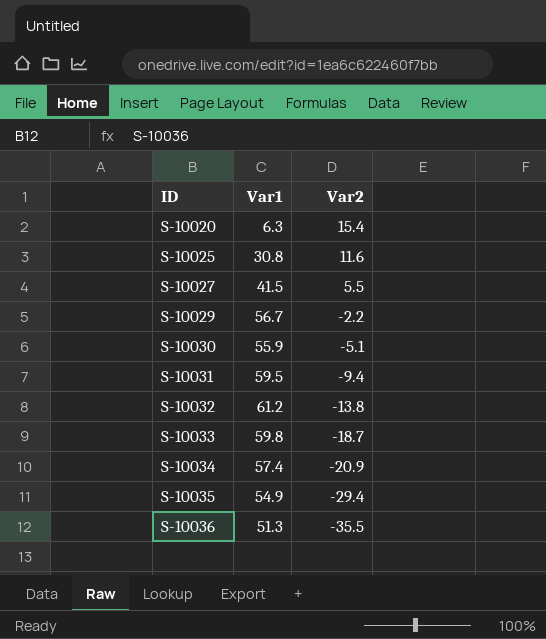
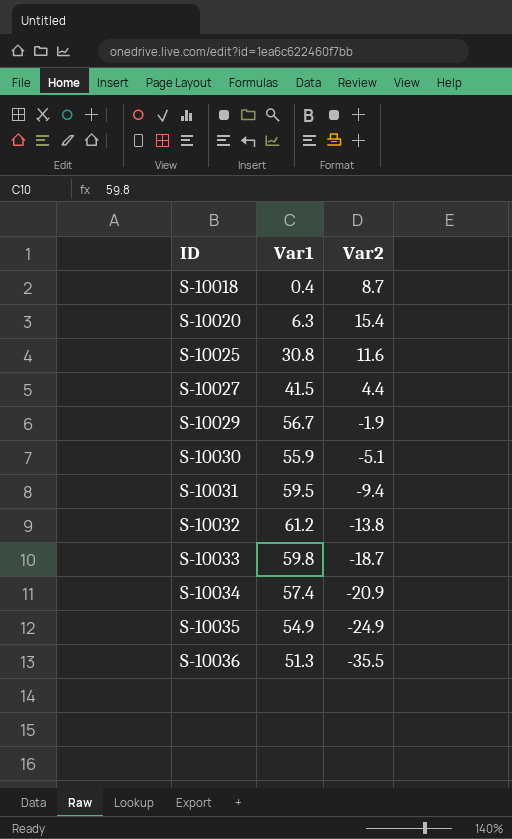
row S-10018: none -> 0.4 | 8.7
S-10027 | Var2: 5.5 -> 4.4
S-10029 | Var2: -2.2 -> -1.9
S-10035 | Var2: -29.4 -> -24.9

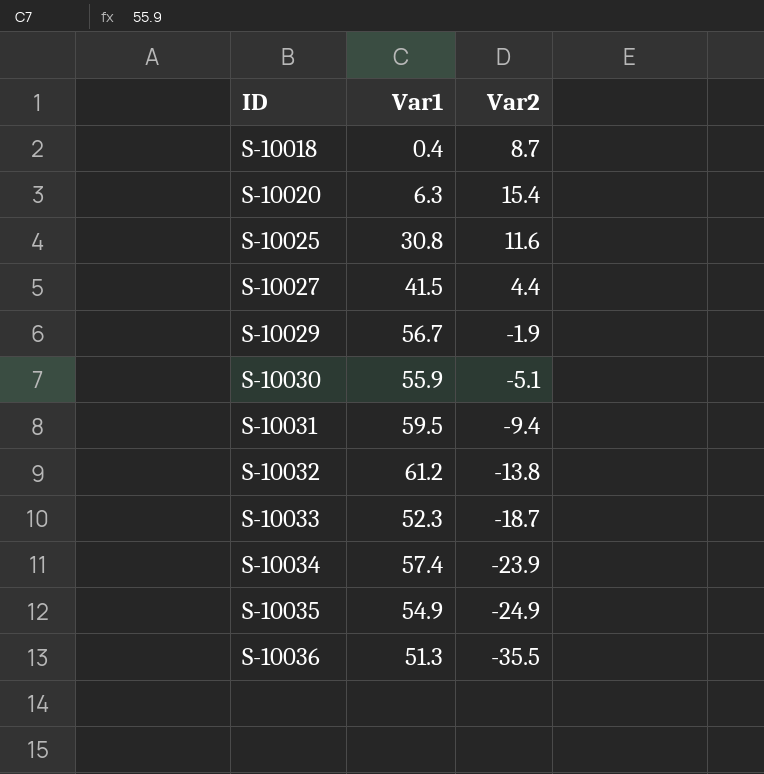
S-10033 | Var1: 59.8 -> 52.3
S-10034 | Var2: -20.9 -> -23.9

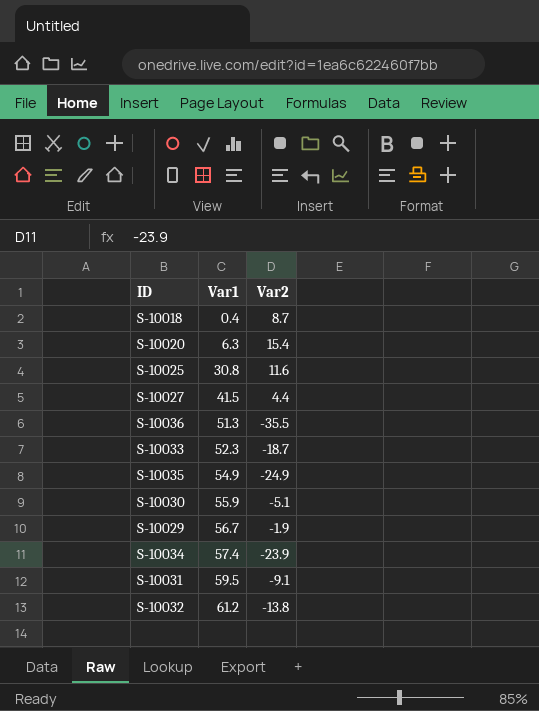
row order: ID ascending -> Var1 ascending
S-10031 | Var2: -9.4 -> -9.1

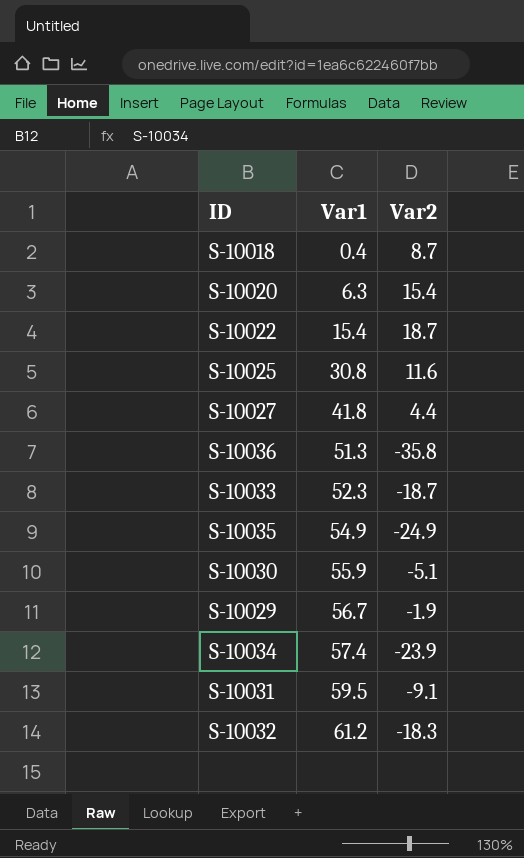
row S-10022: none -> 15.4 | 18.7
S-10027 | Var1: 41.5 -> 41.8
S-10036 | Var2: -35.5 -> -35.8
S-10032 | Var2: -13.8 -> -18.3

